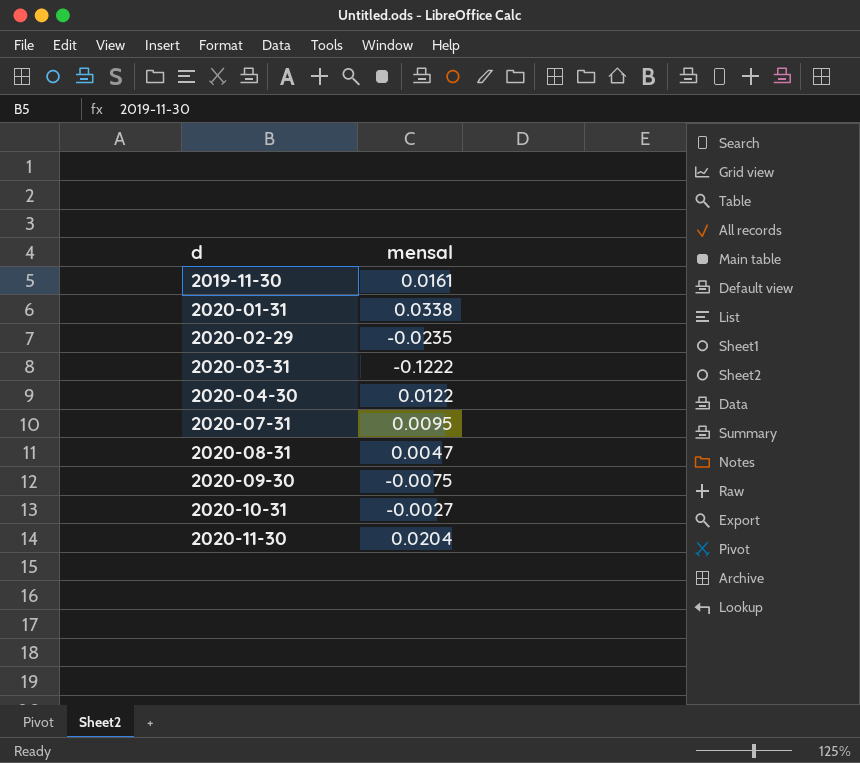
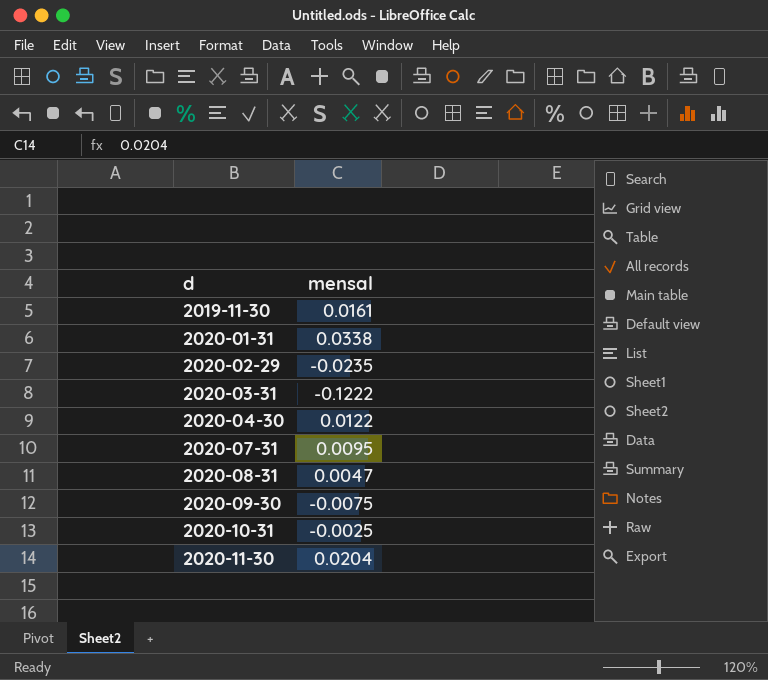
2020-10-31 | mensal: -0.0027 -> -0.0025

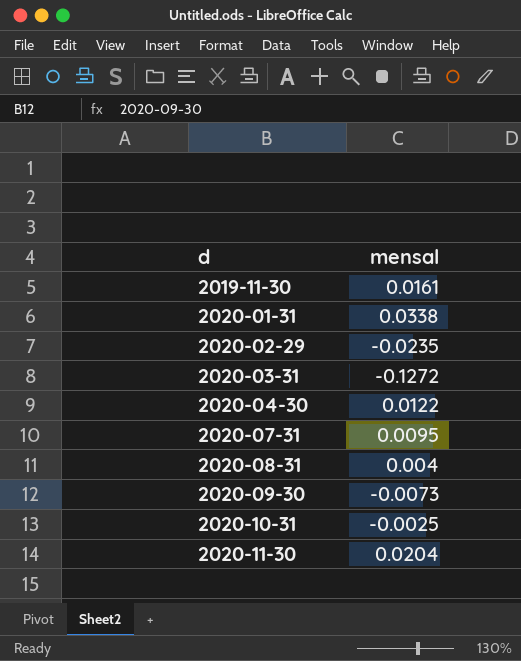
2020-03-31 | mensal: -0.1222 -> -0.1272
2020-08-31 | mensal: 0.0047 -> 0.004
2020-09-30 | mensal: -0.0075 -> -0.0073

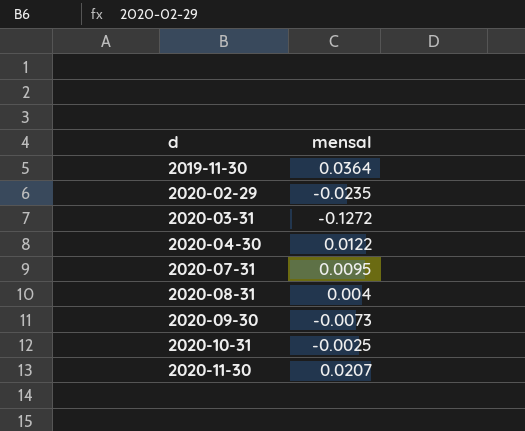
row 2020-01-31: 0.0338 -> none
2019-11-30 | mensal: 0.0161 -> 0.0364
2020-11-30 | mensal: 0.0204 -> 0.0207

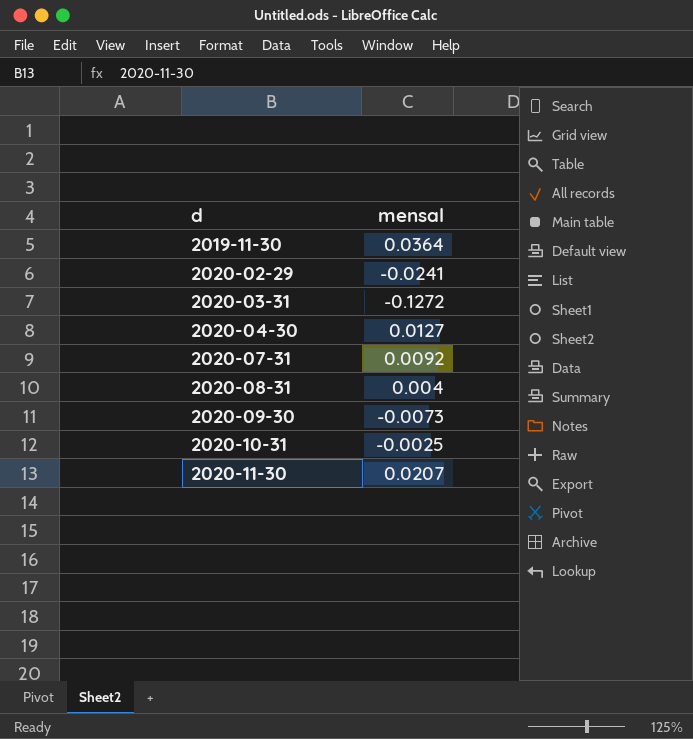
2020-02-29 | mensal: -0.0235 -> -0.0241
2020-04-30 | mensal: 0.0122 -> 0.0127
2020-07-31 | mensal: 0.0095 -> 0.0092

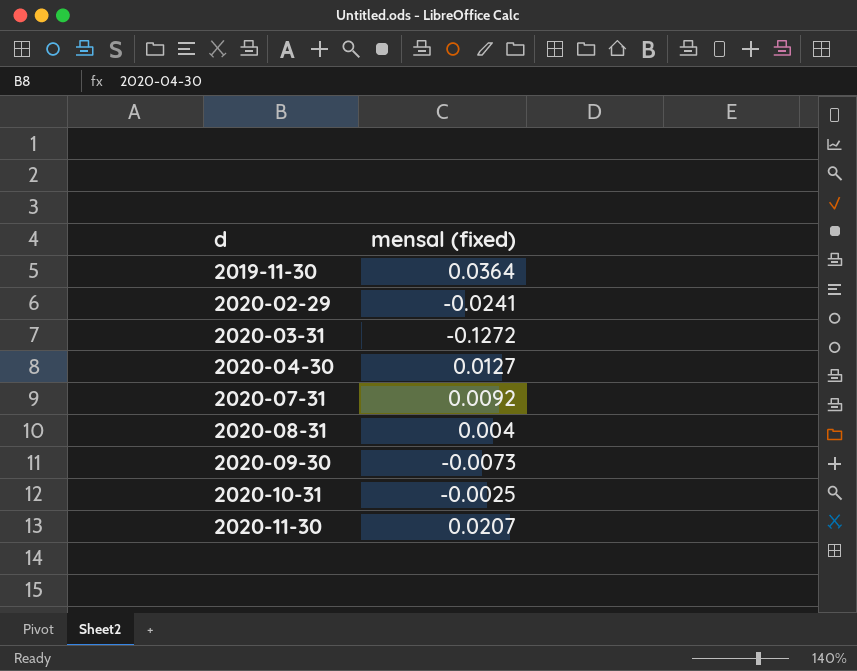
column name: mensal -> mensal (fixed)

